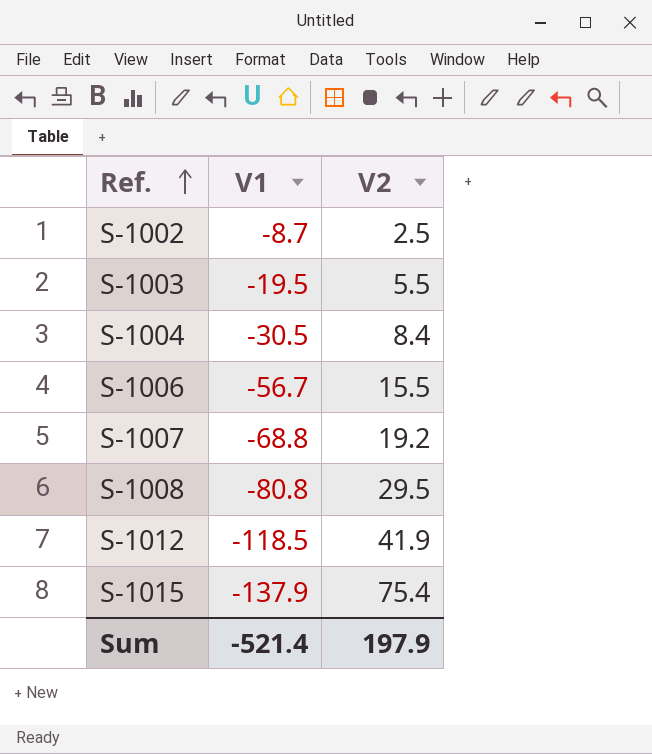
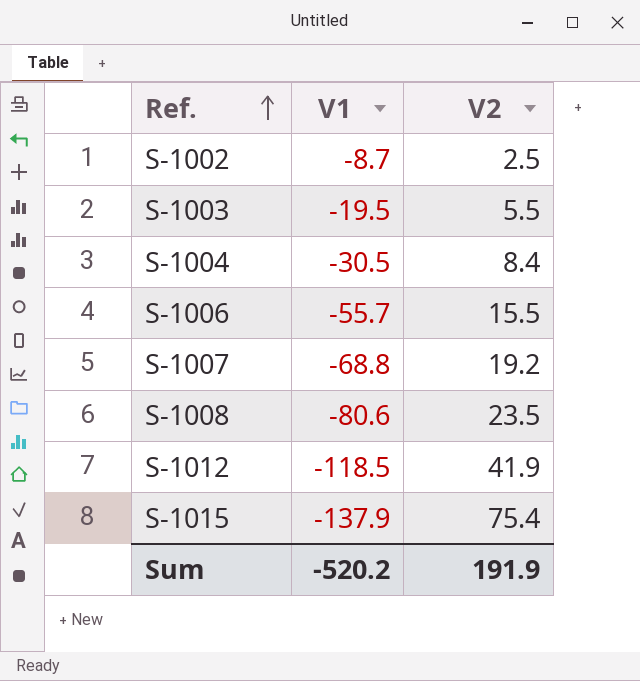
S-1006 | V1: -56.7 -> -55.7
S-1008 | V1: -80.8 -> -80.6
S-1008 | V2: 29.5 -> 23.5
Sum | V1: -521.4 -> -520.2
Sum | V2: 197.9 -> 191.9

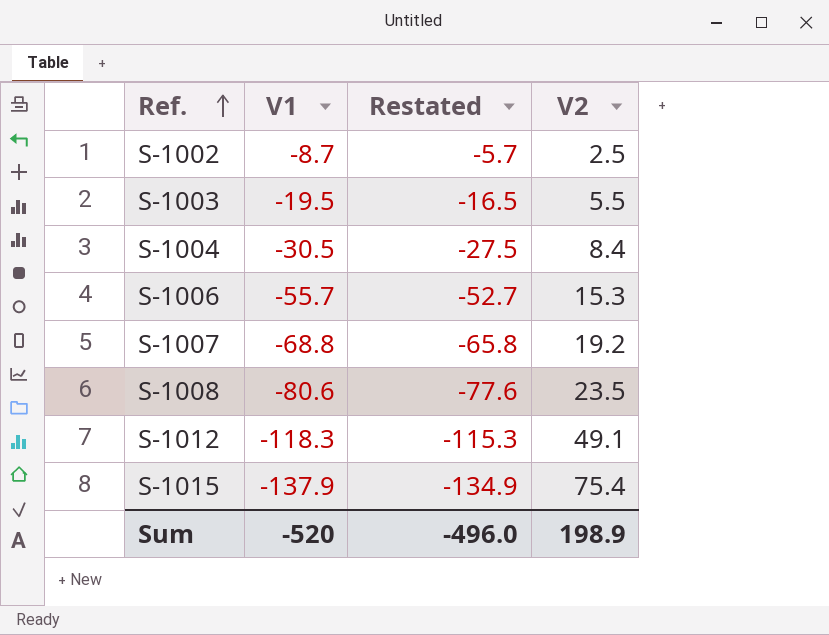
column Restated | formula: none -> [V1] + 3
S-1006 | V2: 15.5 -> 15.3
S-1012 | V1: -118.5 -> -118.3
S-1012 | V2: 41.9 -> 49.1
Sum | V1: -520.2 -> -520
Sum | V2: 191.9 -> 198.9

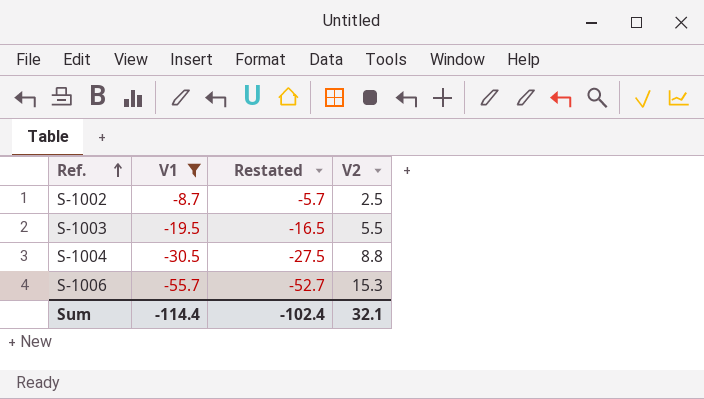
filter: none -> V1 >= -55.7
S-1004 | V2: 8.4 -> 8.8
Sum | V1: -520 -> -114.4
Sum | Restated: -496.0 -> -102.4
Sum | V2: 198.9 -> 32.1

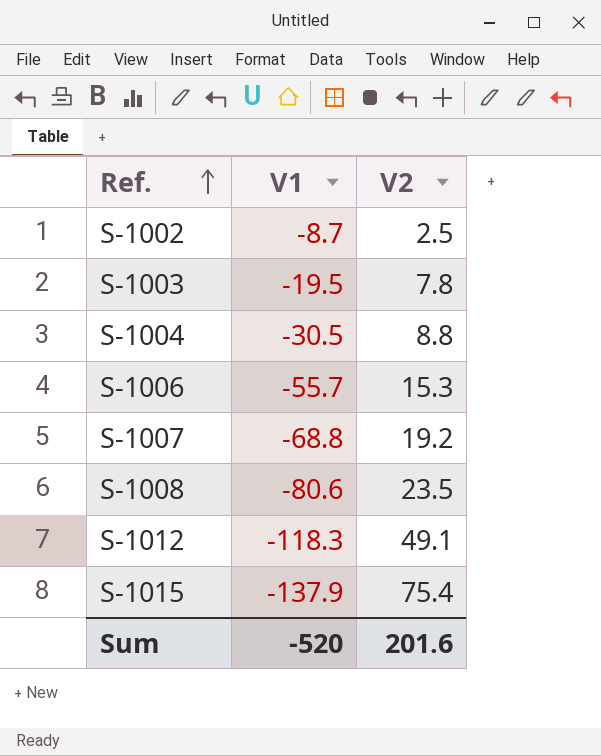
filter: V1 >= -55.7 -> none
column Restated | formula: [V1] + 3 -> none
S-1003 | V2: 5.5 -> 7.8
Sum | V1: -114.4 -> -520
Sum | V2: 32.1 -> 201.6

